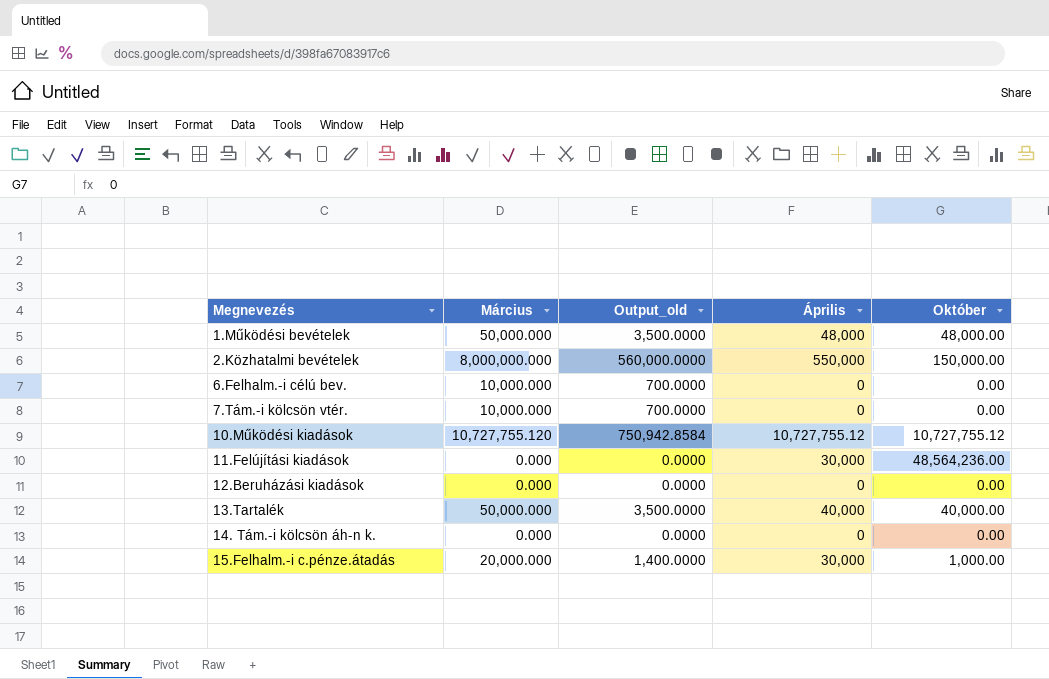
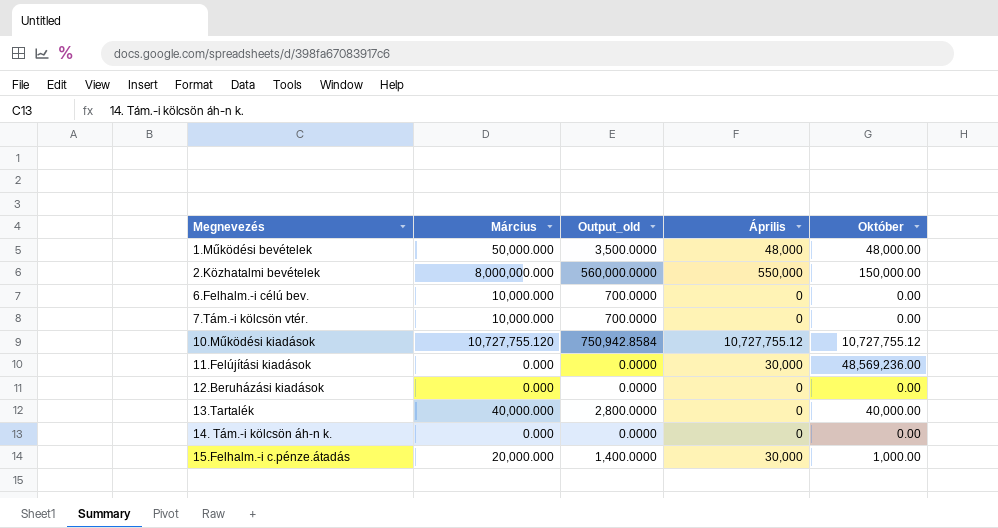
11.Felújítási kiadások | Október: 48,564,236.00 -> 48,569,236.00
13.Tartalék | Március: 50,000.000 -> 40,000.000
13.Tartalék | Output_old: 3,500.0000 -> 2,800.0000
13.Tartalék | Április: 40,000 -> 0

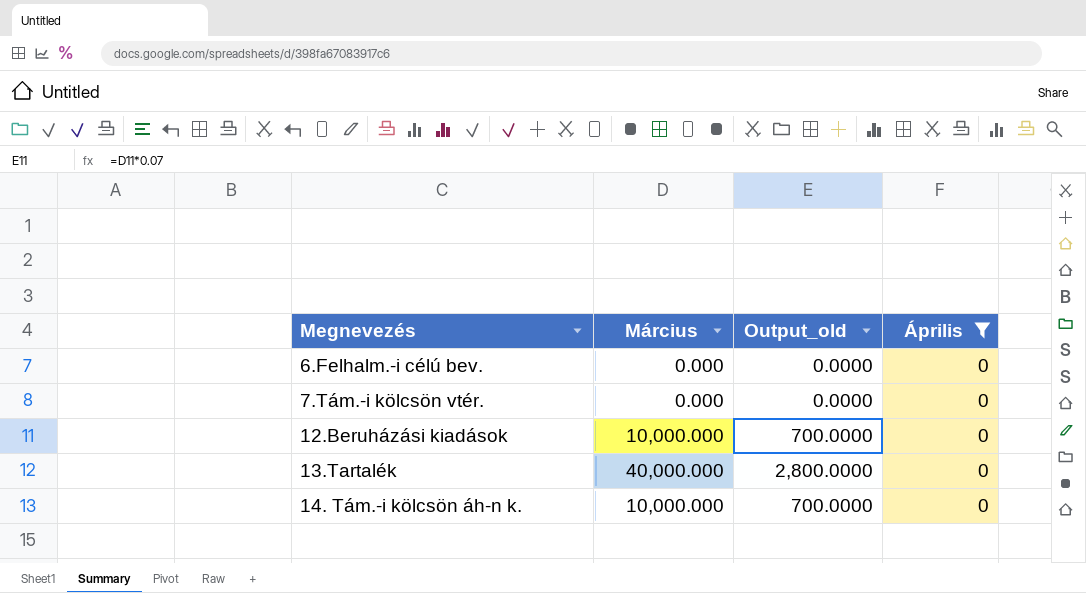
filter: none -> Április = 0
column Október | position: 5 -> none
6.Felhalm.-i célú bev. | Március: 10,000.000 -> 0.000
6.Felhalm.-i célú bev. | Output_old: 700.0000 -> 0.0000
7.Tám.-i kölcsön vtér. | Március: 10,000.000 -> 0.000
7.Tám.-i kölcsön vtér. | Output_old: 700.0000 -> 0.0000
12.Beruházási kiadások | Március: 0.000 -> 10,000.000
12.Beruházási kiadások | Output_old: 0.0000 -> 700.0000
14. Tám.-i kölcsön áh-n k. | Március: 0.000 -> 10,000.000
14. Tám.-i kölcsön áh-n k. | Output_old: 0.0000 -> 700.0000

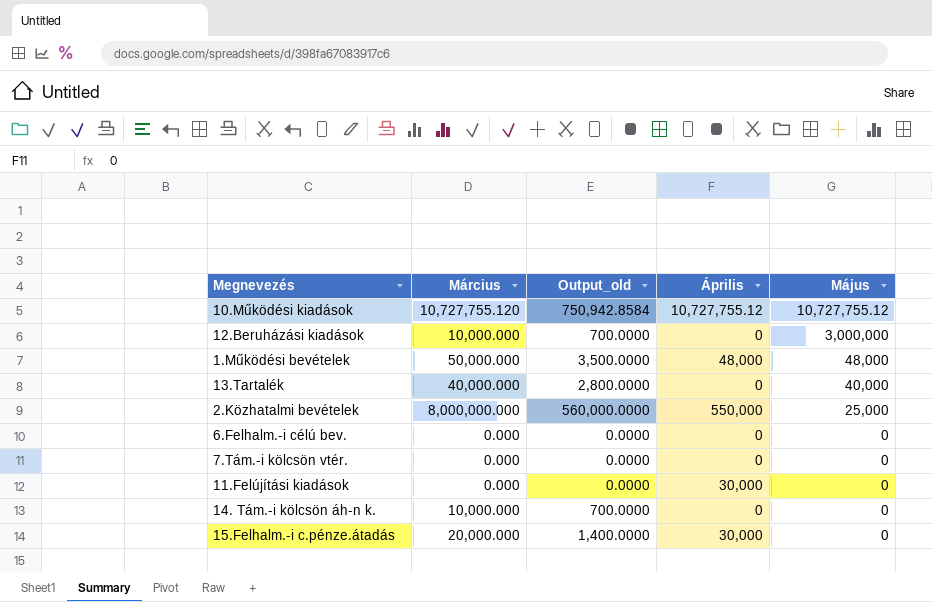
filter: Április = 0 -> none
row order: Megnevezés ascending -> Május descending
column Május | position: none -> 5

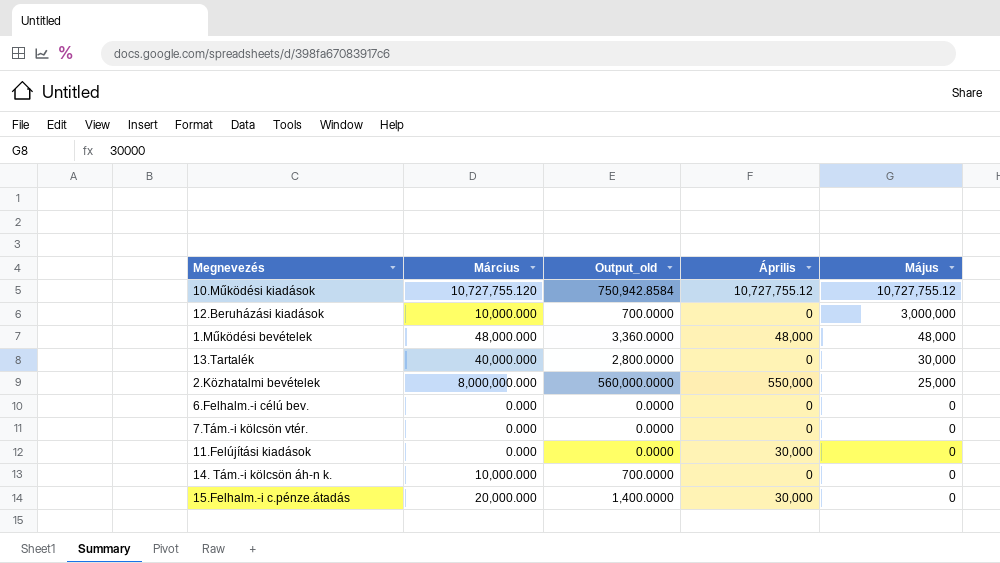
1.Működési bevételek | Március: 50,000.000 -> 48,000.000
1.Működési bevételek | Output_old: 3,500.0000 -> 3,360.0000
13.Tartalék | Május: 40,000 -> 30,000

